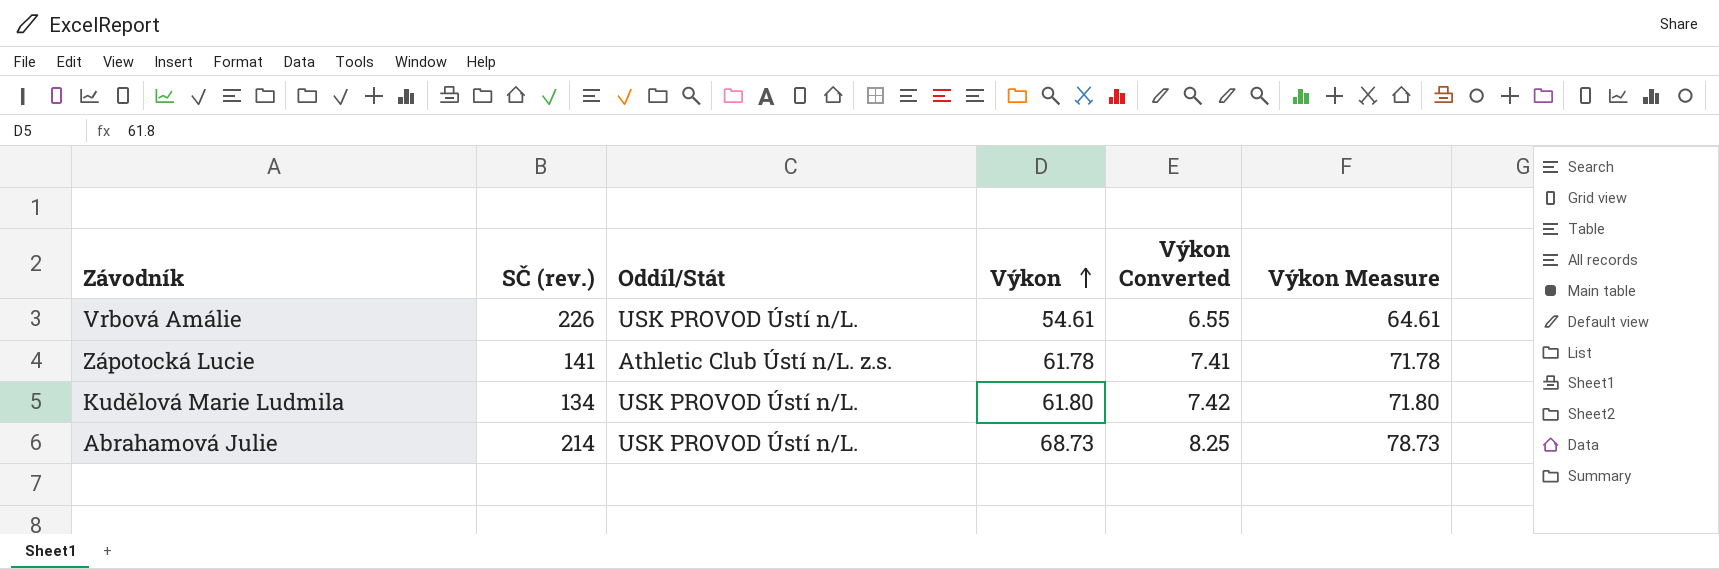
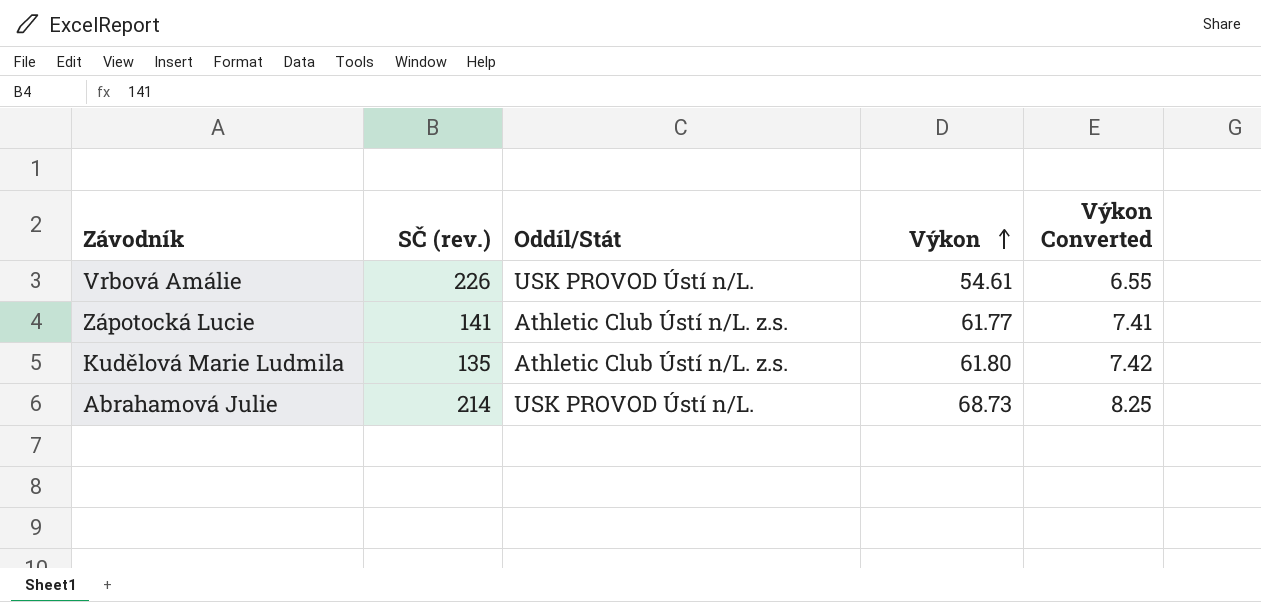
column Výkon Measure | formula: [Výkon] + 10 -> none
Zápotocká Lucie | Výkon: 61.78 -> 61.77
Kudělová Marie Ludmila | SČ (rev.): 134 -> 135
Kudělová Marie Ludmila | Oddíl/Stát: USK PROVOD Ústí n/L. -> Athletic Club Ústí n/L. z.s.

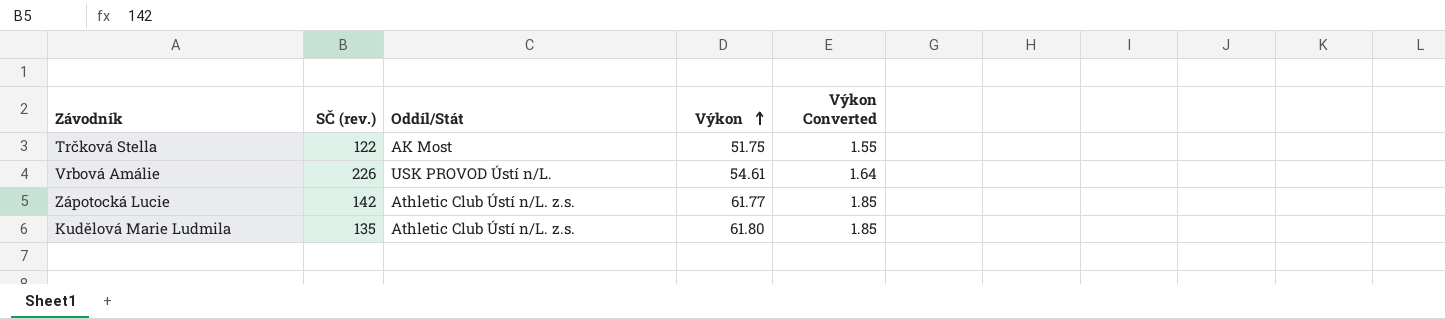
column Výkon Converted | formula: [Výkon] * 0.12 -> [Výkon] * 0.03
row Abrahamová Julie: 214 | USK PROVOD Ústí n/L. | 68.73 | 8.25 -> none
row Trčková Stella: none -> 122 | AK Most | 51.75 | 1.55
Zápotocká Lucie | SČ (rev.): 141 -> 142

